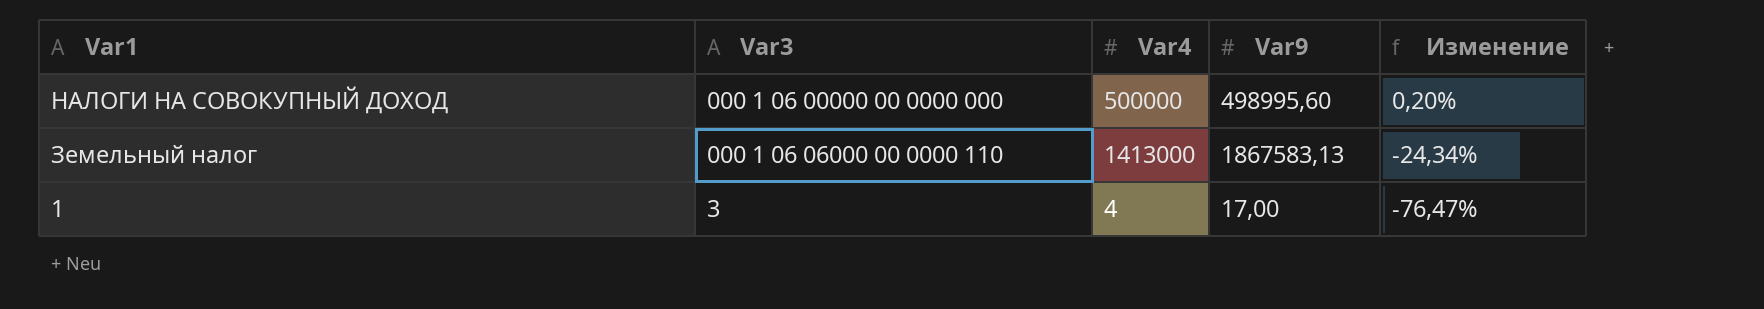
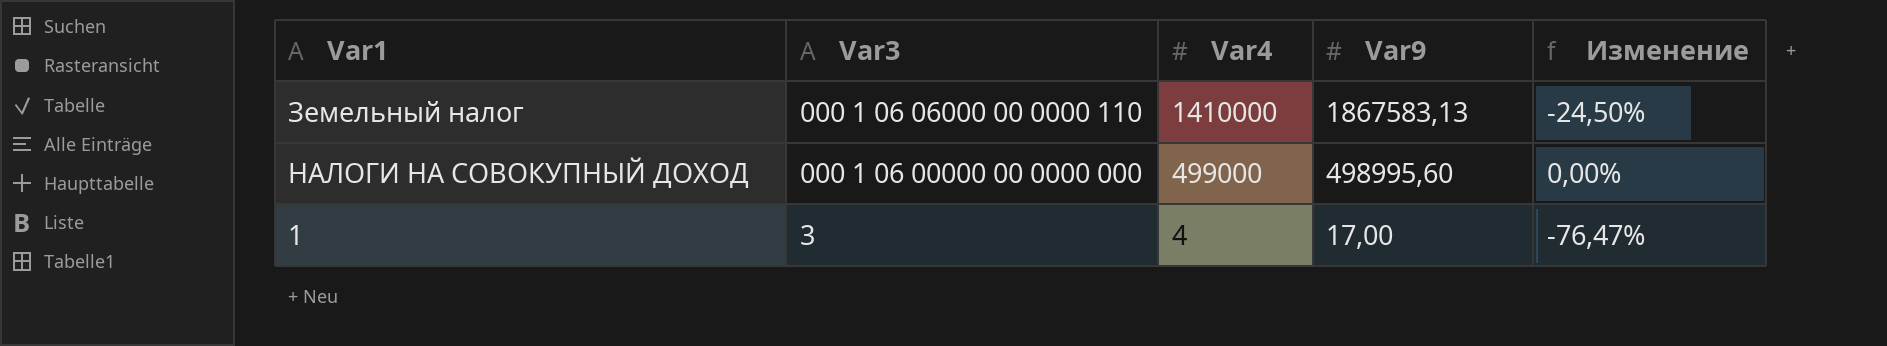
row order: Var1 descending -> Var4 descending
Земельный налог | Var4: 1413000 -> 1410000
Земельный налог | Изменение: -24,34% -> -24,50%
НАЛОГИ НА СОВОКУПНЫЙ ДОХОД | Var4: 500000 -> 499000
НАЛОГИ НА СОВОКУПНЫЙ ДОХОД | Изменение: 0,20% -> 0,00%

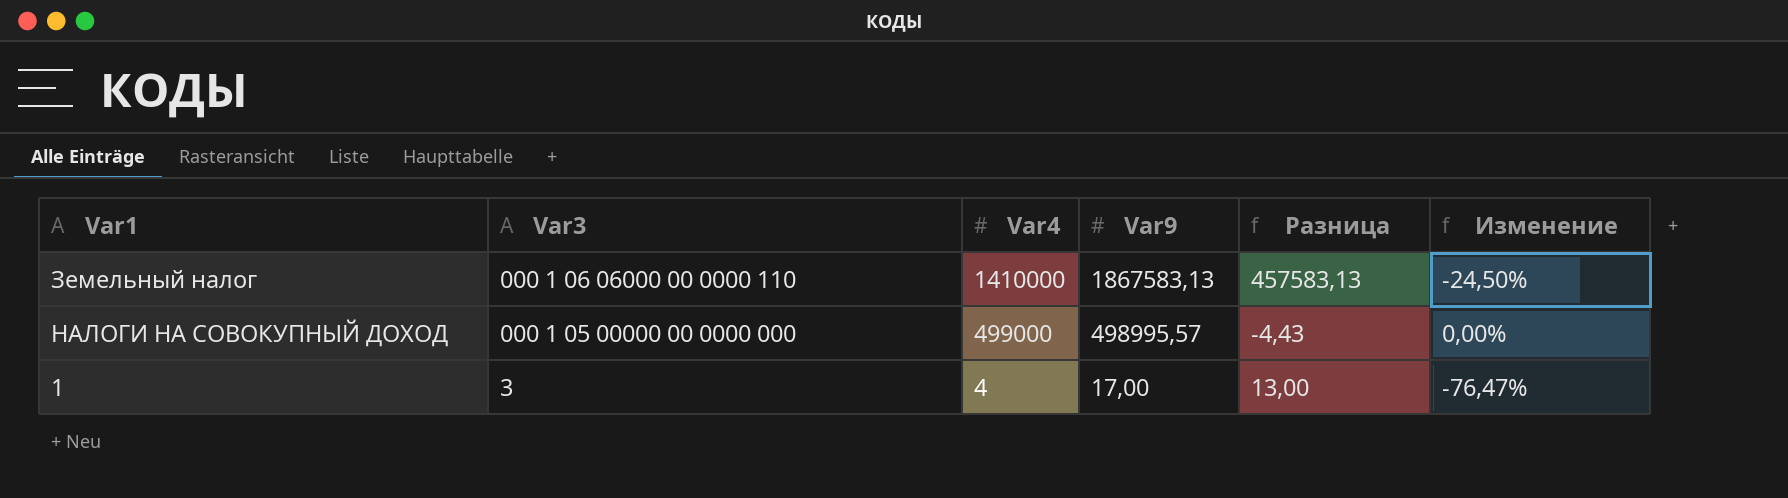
column Разница | formula: none -> [Var9] - [Var4]
НАЛОГИ НА СОВОКУПНЫЙ ДОХОД | Var3: 000 1 06 00000 00 0000 000 -> 000 1 05 00000 00 0000 000
НАЛОГИ НА СОВОКУПНЫЙ ДОХОД | Var9: 498995,60 -> 498995,57

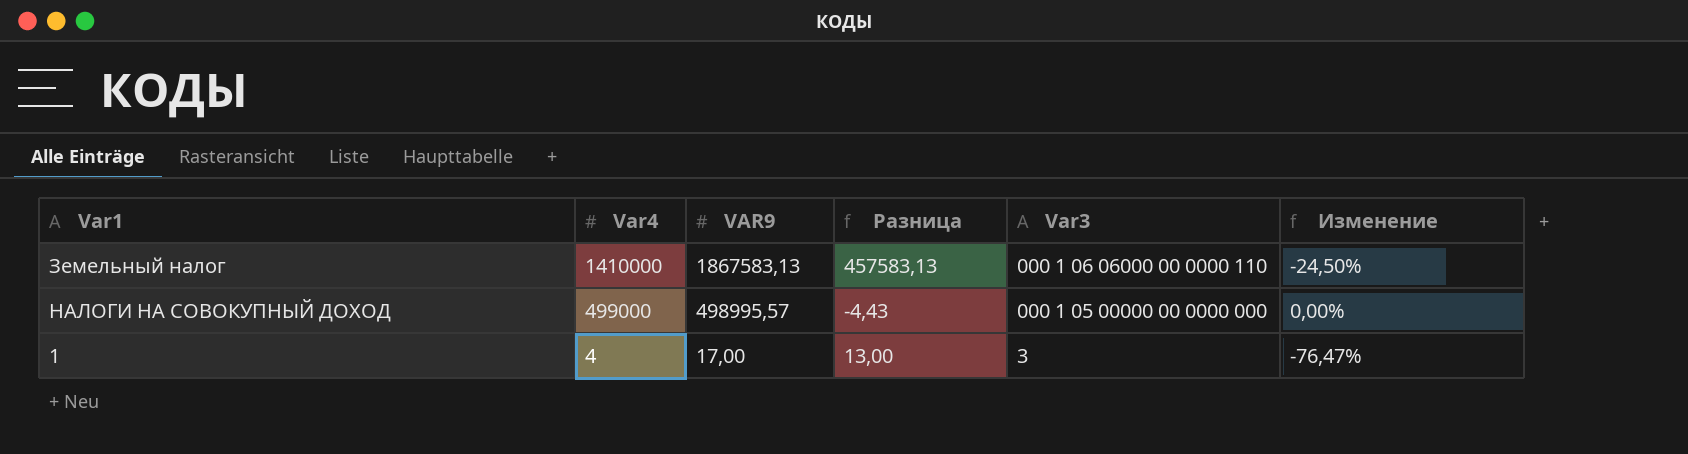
column name: Var9 -> VAR9
column Var3 | position: 2 -> 5

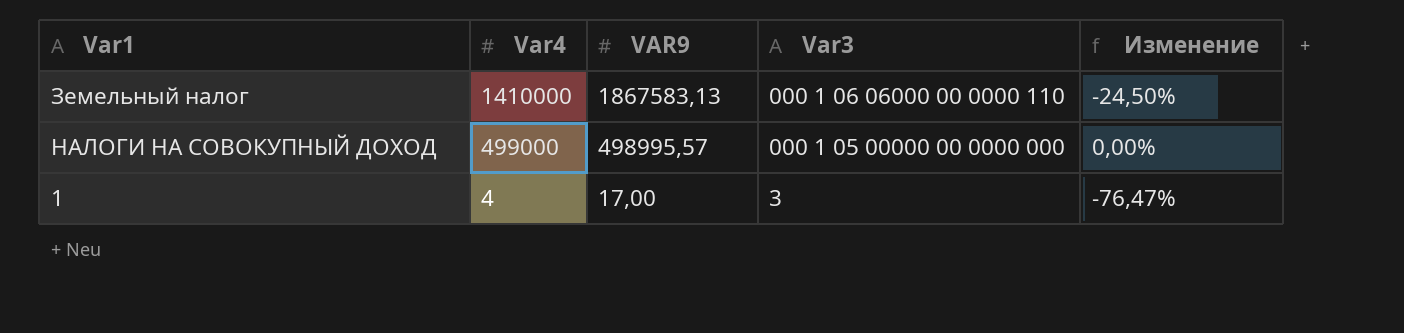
column Разница | formula: [VAR9] - [Var4] -> none

